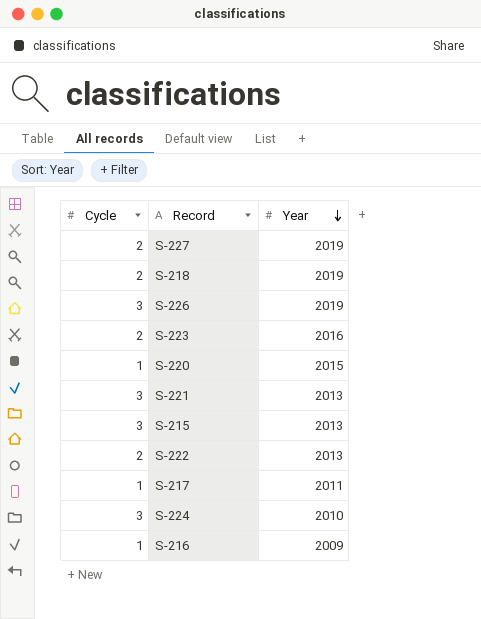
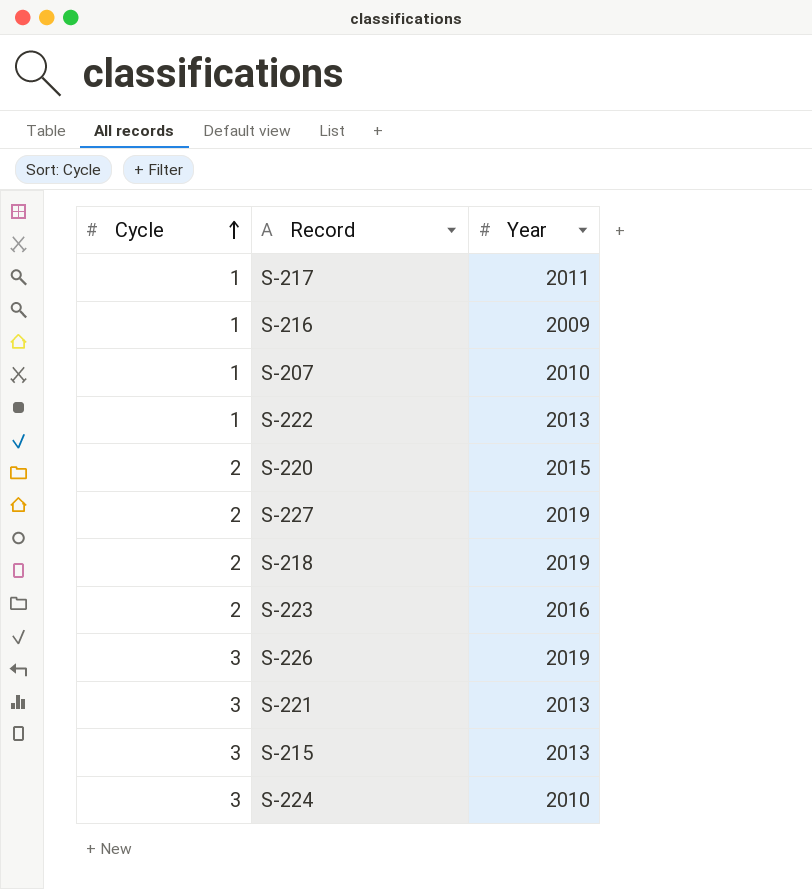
row order: Year descending -> Cycle ascending
row S-207: none -> 1 | 2010
S-222 | Cycle: 2 -> 1
S-220 | Cycle: 1 -> 2

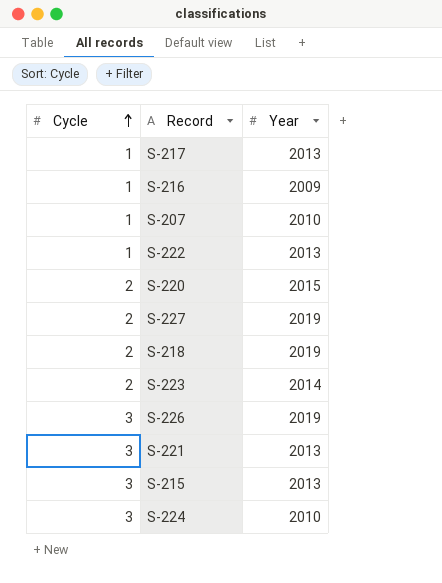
S-217 | Year: 2011 -> 2013
S-223 | Year: 2016 -> 2014

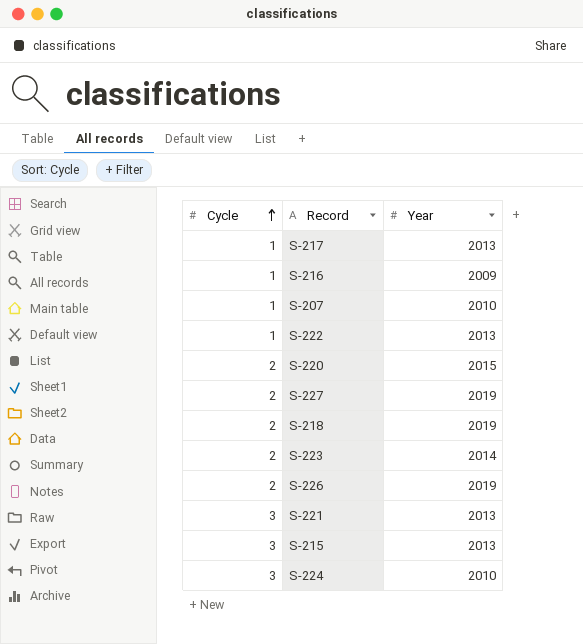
S-226 | Cycle: 3 -> 2

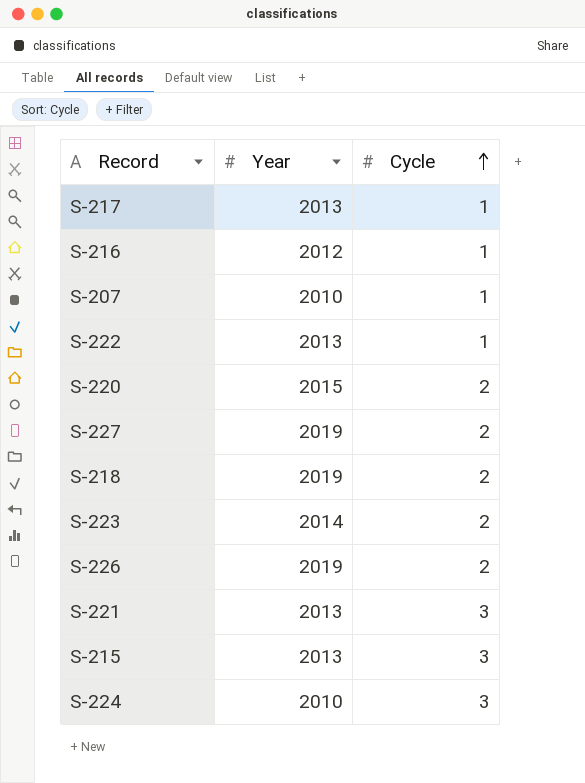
column Cycle | position: 1 -> 3
S-216 | Year: 2009 -> 2012

